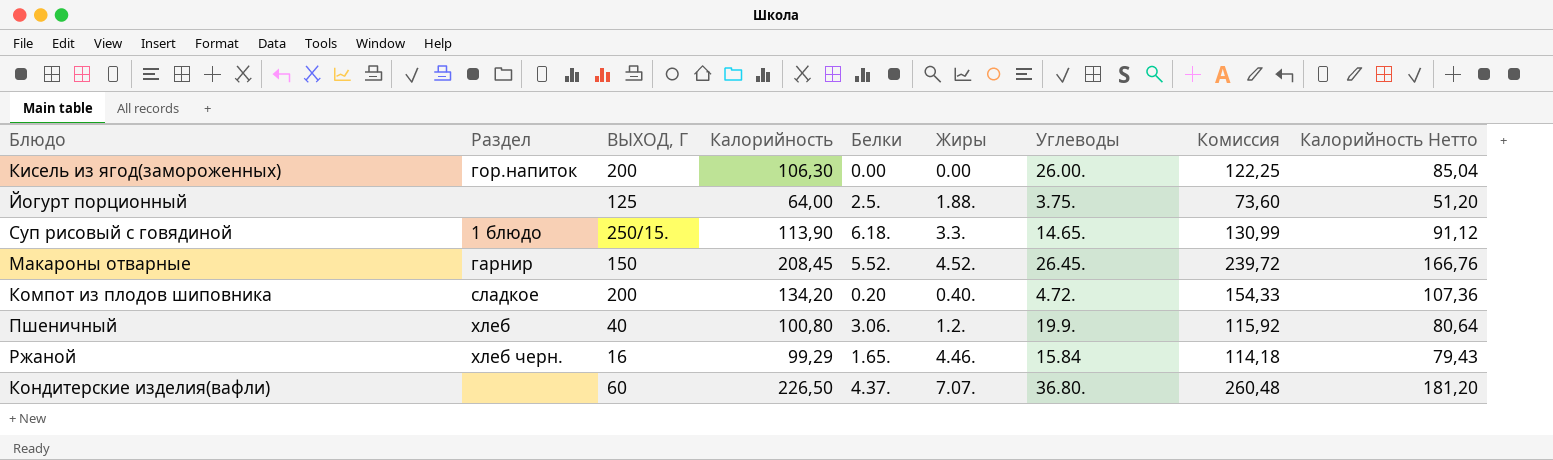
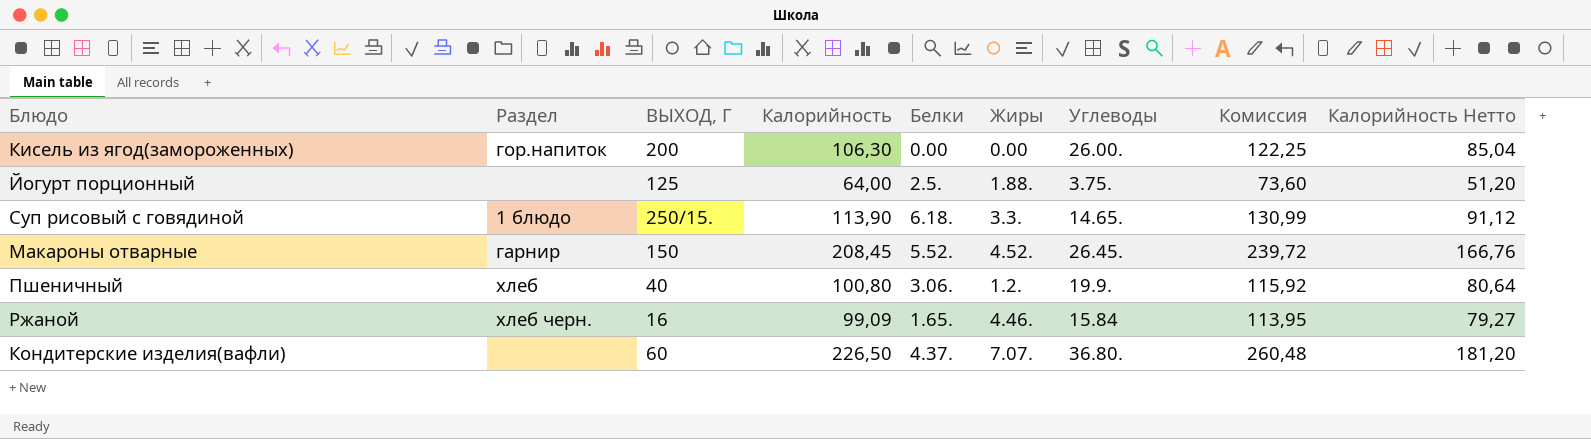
row Компот из плодов шиповника: сладкое | 200 | 134,20 | 0.20 | 0.40. | 4.72. | 154,33 | 107,36 -> none
Ржаной | Калорийность: 99,29 -> 99,09
Ржаной | Комиссия: 114,18 -> 113,95
Ржаной | Калорийность Нетто: 79,43 -> 79,27

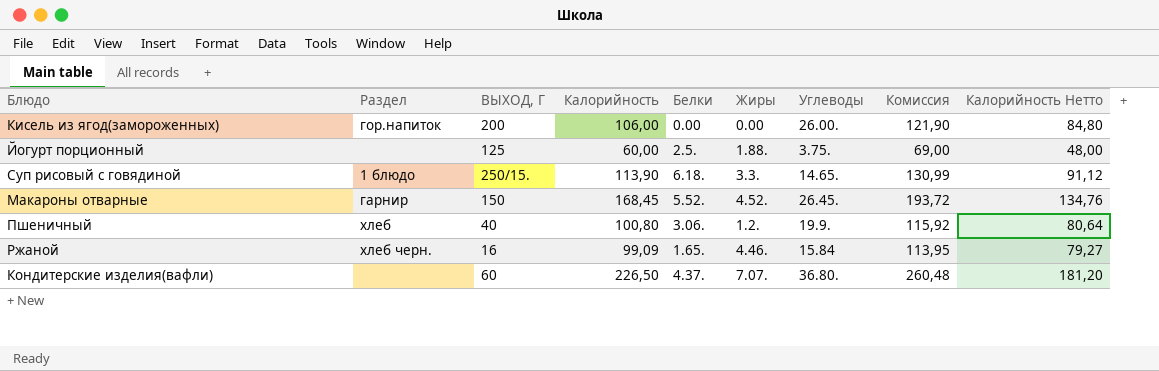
Кисель из ягод(замороженных) | Калорийность: 106,30 -> 106,00
Кисель из ягод(замороженных) | Комиссия: 122,25 -> 121,90
Кисель из ягод(замороженных) | Калорийность Нетто: 85,04 -> 84,80
Йогурт порционный | Калорийность: 64,00 -> 60,00
Йогурт порционный | Комиссия: 73,60 -> 69,00
Йогурт порционный | Калорийность Нетто: 51,20 -> 48,00
Макароны отварные | Калорийность: 208,45 -> 168,45
Макароны отварные | Комиссия: 239,72 -> 193,72
Макароны отварные | Калорийность Нетто: 166,76 -> 134,76

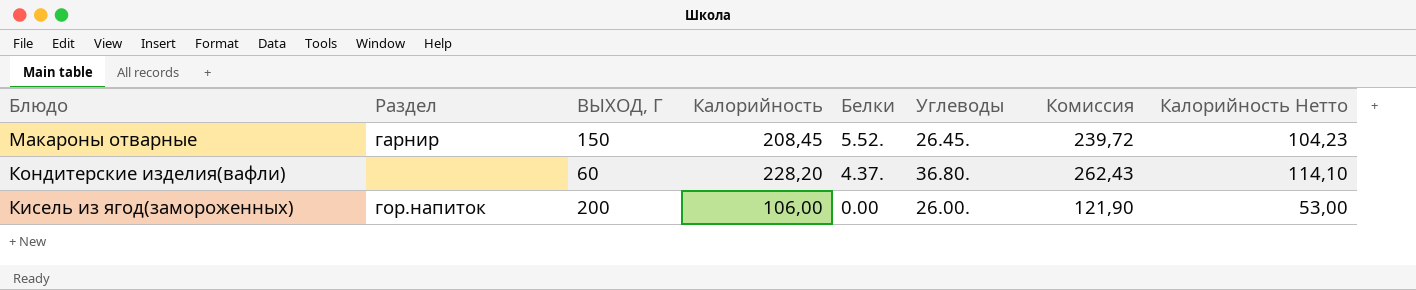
row order: none -> Блюдо descending
column Жиры | position: 6 -> none
column Калорийность Нетто | formula: [Калорийность] * 0,8 -> [Калорийность] * 0,5
row Йогурт порционный: none | 125 | 60,00 | 2.5. | 1.88. | 3.75. | 69,00 | 48,00 -> none
row Суп рисовый с говядиной: 1 блюдо | 250/15. | 113,90 | 6.18. | 3.3. | 14.65. | 130,99 | 91,12 -> none
row Пшеничный: хлеб | 40 | 100,80 | 3.06. | 1.2. | 19.9. | 115,92 | 80,64 -> none
row Ржаной: хлеб черн. | 16 | 99,09 | 1.65. | 4.46. | 15.84 | 113,95 | 79,27 -> none
Макароны отварные | Калорийность: 168,45 -> 208,45
Макароны отварные | Комиссия: 193,72 -> 239,72
Кондитерские изделия(вафли) | Калорийность: 226,50 -> 228,20
Кондитерские изделия(вафли) | Комиссия: 260,48 -> 262,43

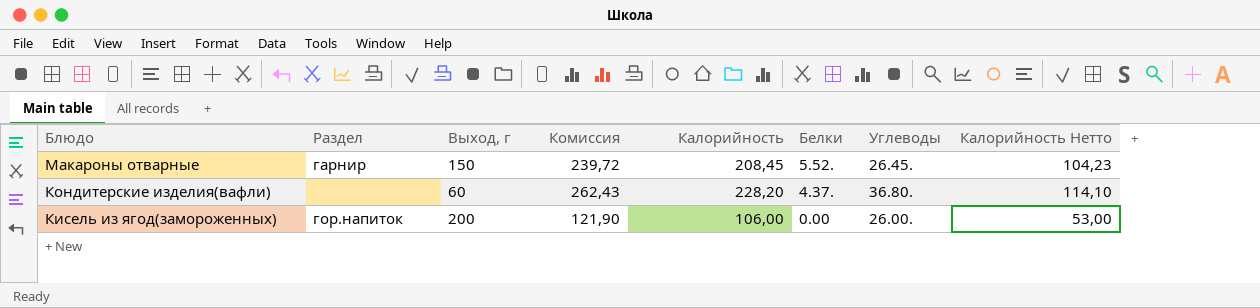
column name: ВЫХОД, Г -> Выход, г
column Комиссия | position: 7 -> 4

